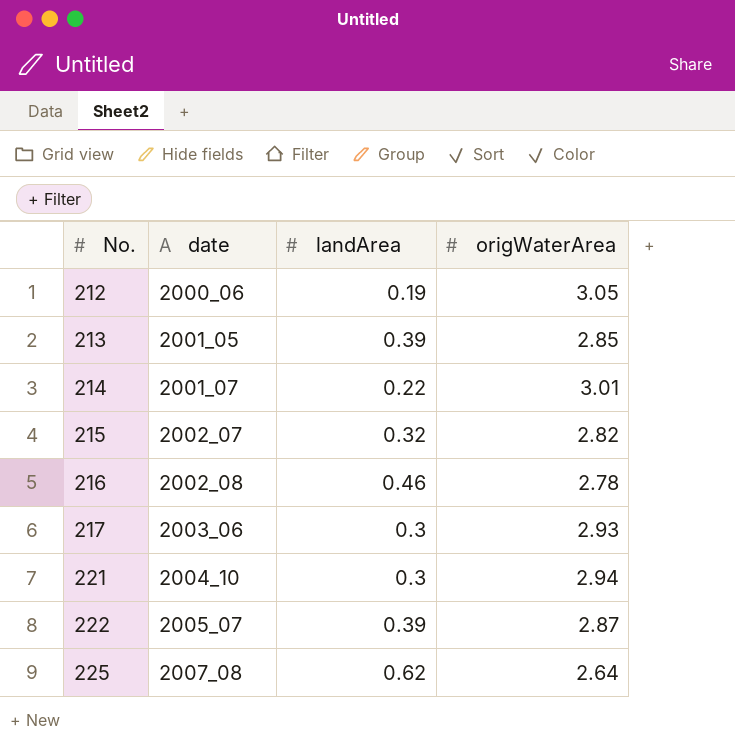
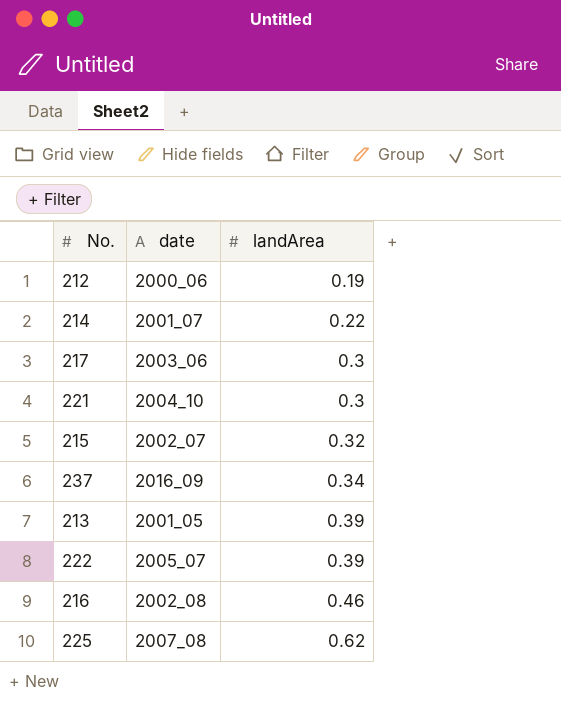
row order: No. ascending -> landArea ascending
column origWaterArea | position: 4 -> none
row 237: none -> 2016_09 | 0.34

